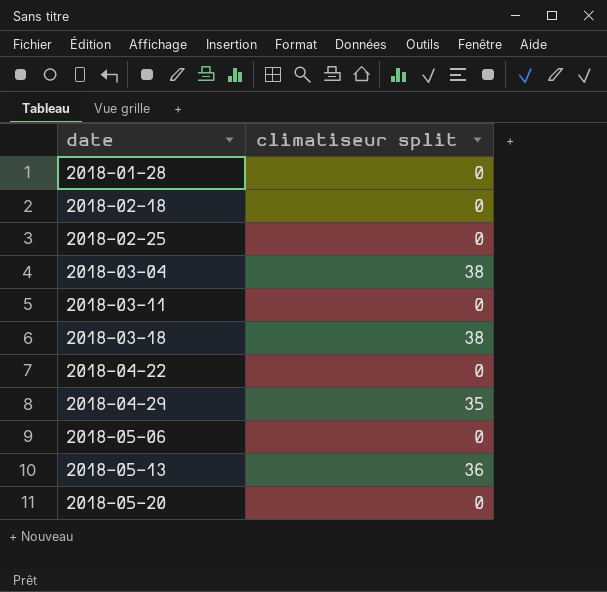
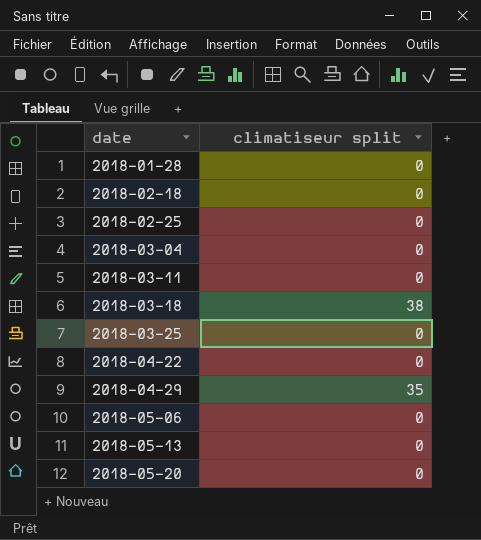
2018-03-04 | climatiseur split: 38 -> 0
row 2018-03-25: none -> 0
2018-05-13 | climatiseur split: 36 -> 0

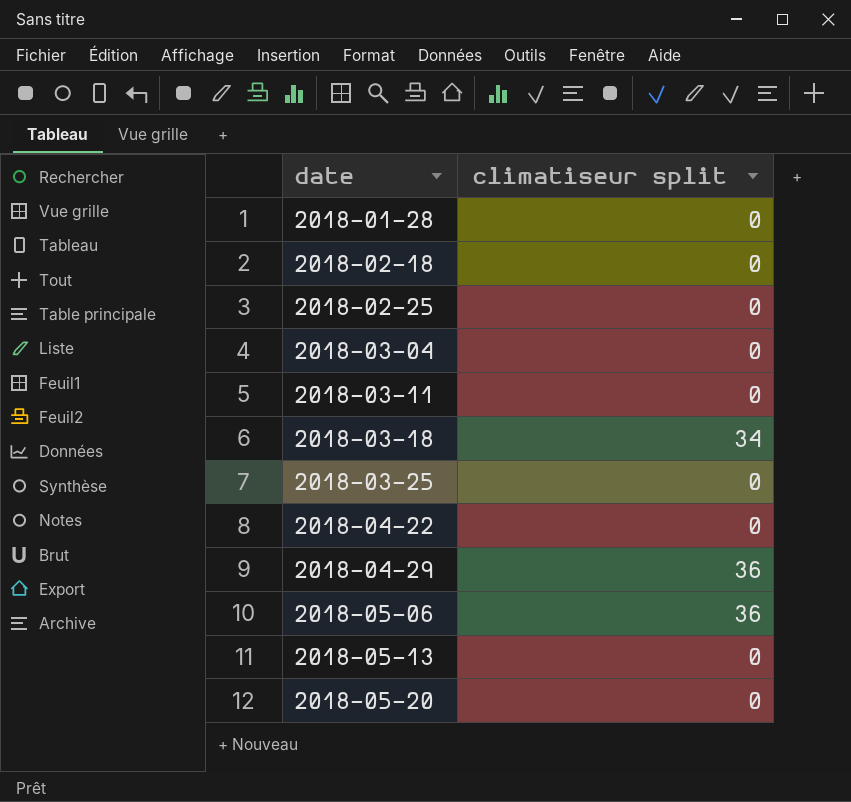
2018-03-18 | climatiseur split: 38 -> 34
2018-04-29 | climatiseur split: 35 -> 36
2018-05-06 | climatiseur split: 0 -> 36

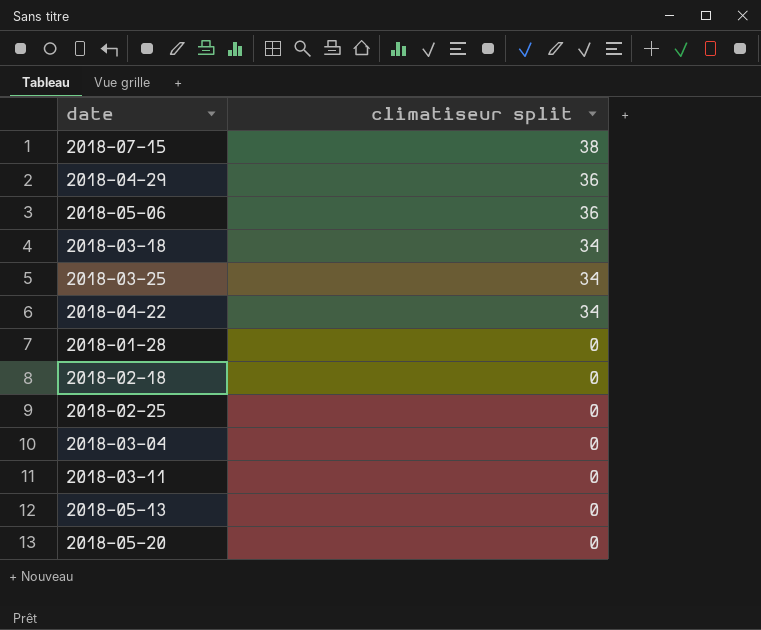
row order: date ascending -> climatiseur split descending
row 2018-07-15: none -> 38
2018-03-25 | climatiseur split: 0 -> 34
2018-04-22 | climatiseur split: 0 -> 34

